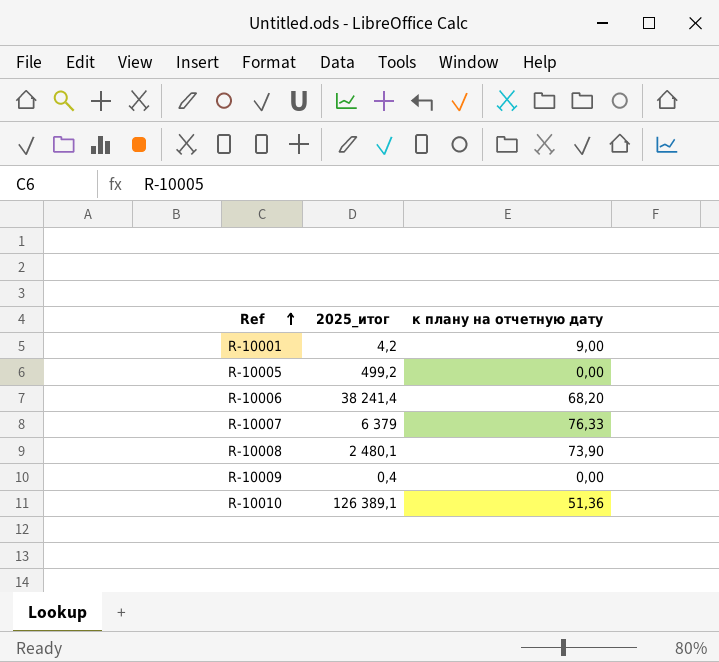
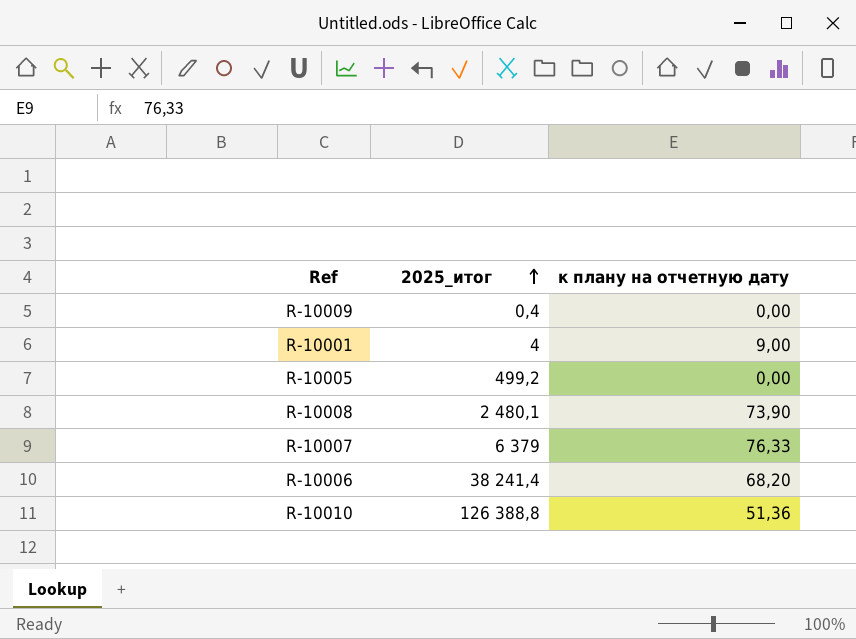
row order: Ref ascending -> 2025_итог ascending
R-10001 | 2025_итог: 4,2 -> 4
R-10010 | 2025_итог: 126 389,1 -> 126 388,8

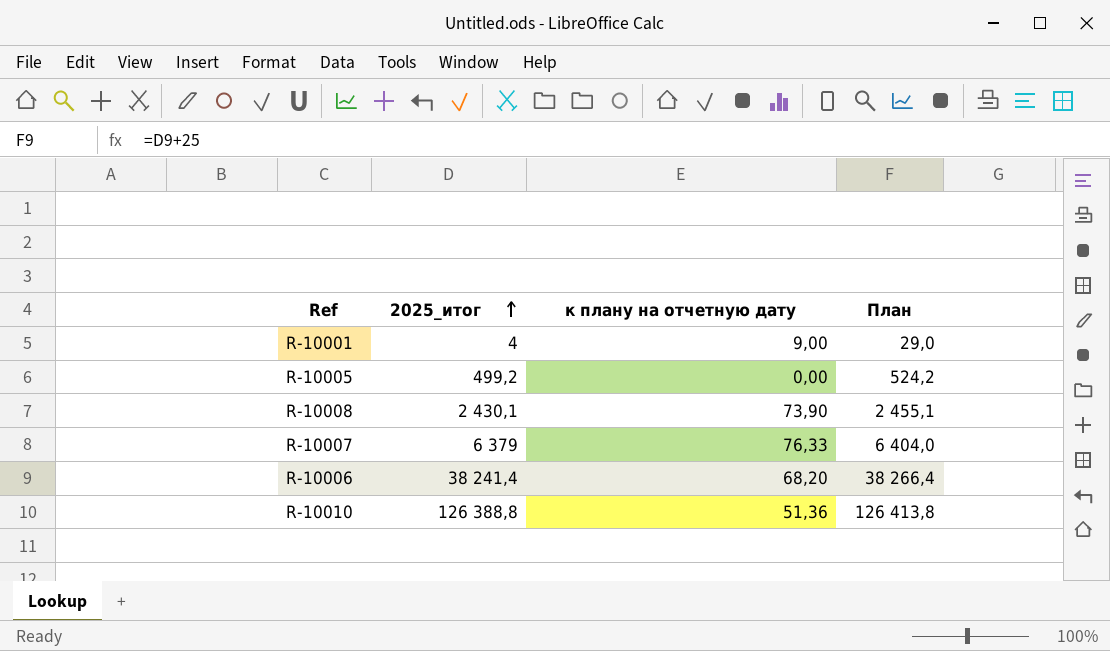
column План | formula: none -> [2025_итог] + 25
row R-10009: 0,4 | 0,00 -> none
R-10008 | 2025_итог: 2 480,1 -> 2 430,1

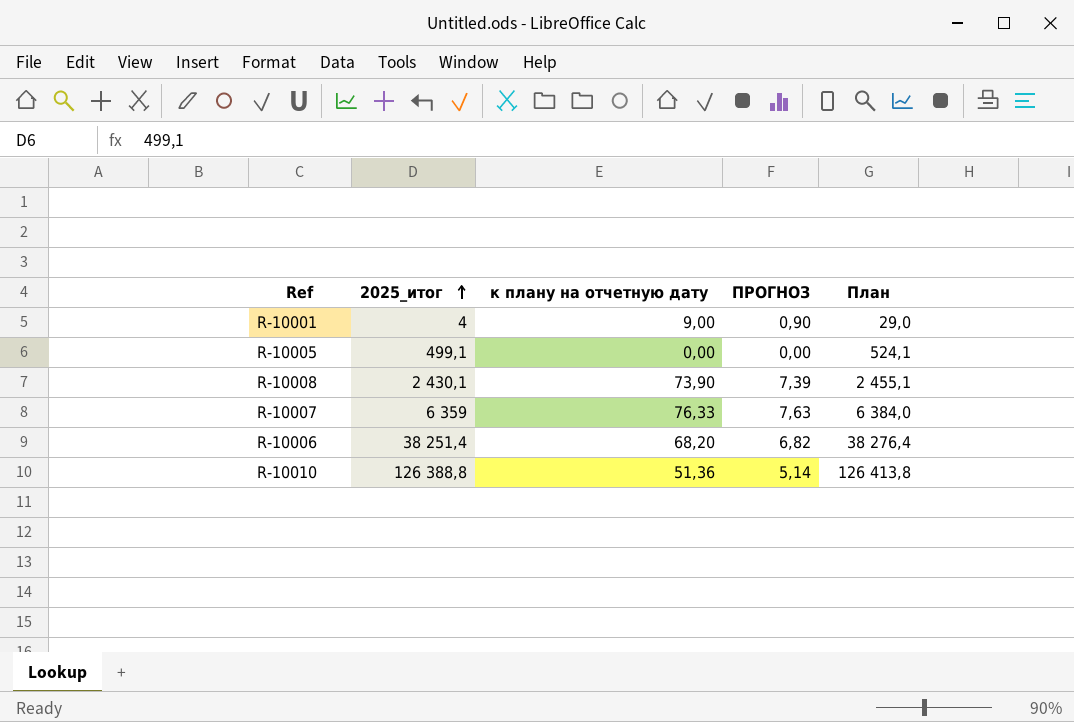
column ПРОГНОЗ | formula: none -> [к плану на отчетную дату] * 0,1
R-10005 | 2025_итог: 499,2 -> 499,1
R-10005 | План: 524,2 -> 524,1
R-10007 | 2025_итог: 6 379 -> 6 359
R-10007 | План: 6 404,0 -> 6 384,0
R-10006 | 2025_итог: 38 241,4 -> 38 251,4
R-10006 | План: 38 266,4 -> 38 276,4

